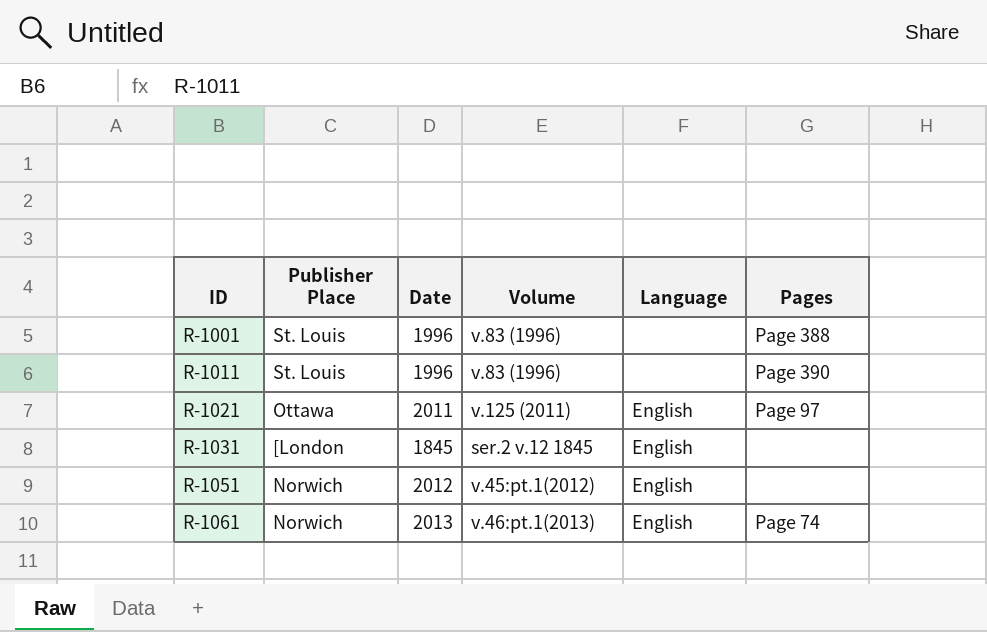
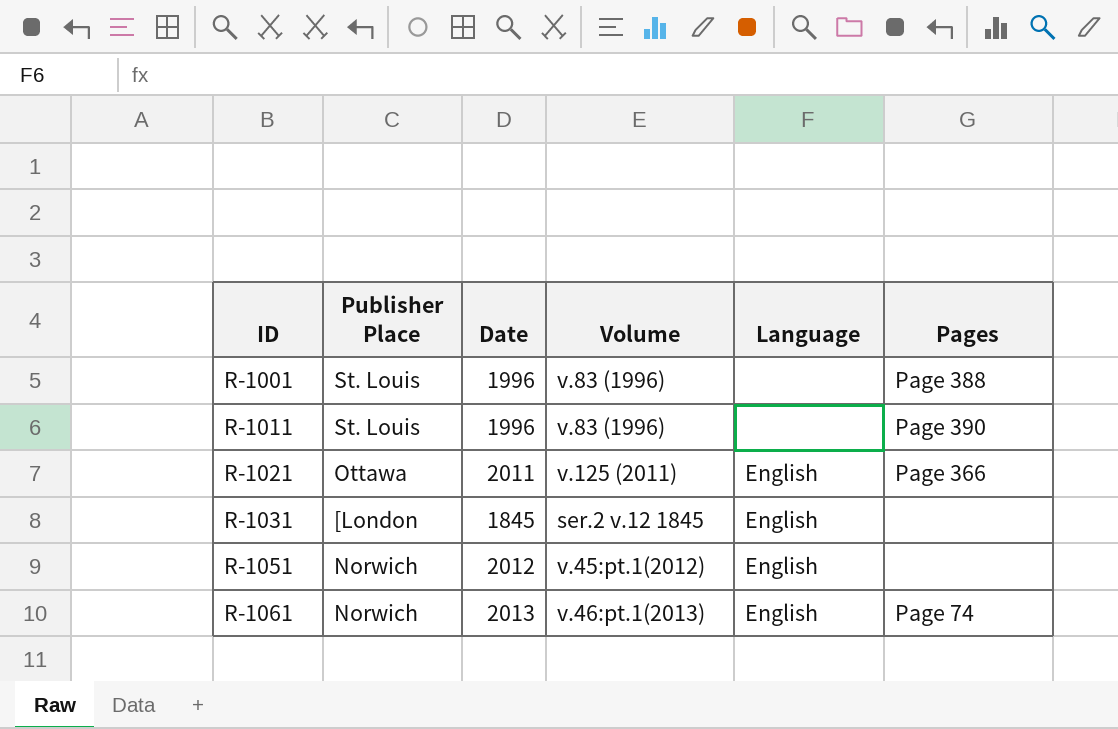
R-1021 | Pages: Page 97 -> Page 366

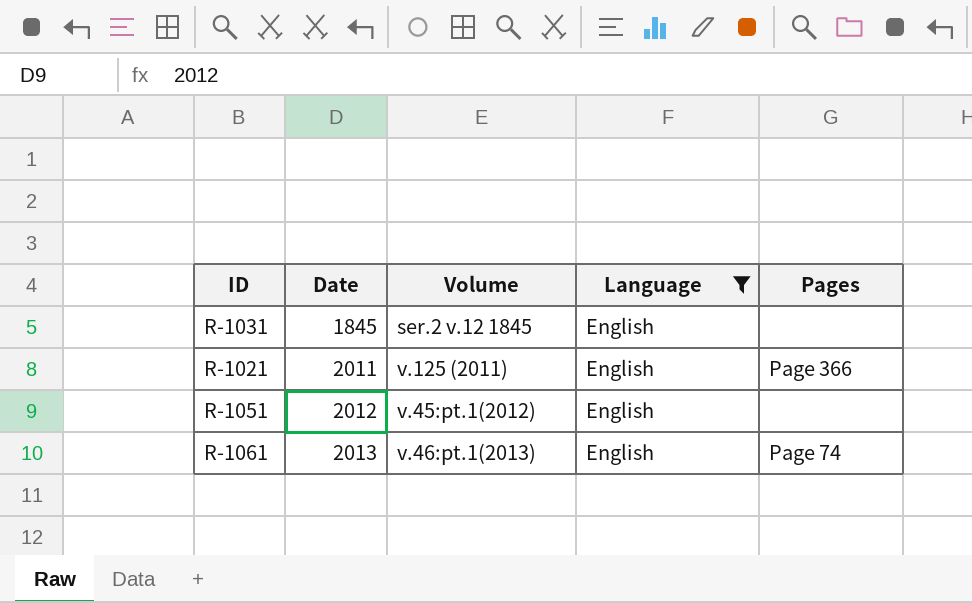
filter: none -> Language = English
row order: ID ascending -> Date ascending
column Publisher Place | position: 2 -> none

